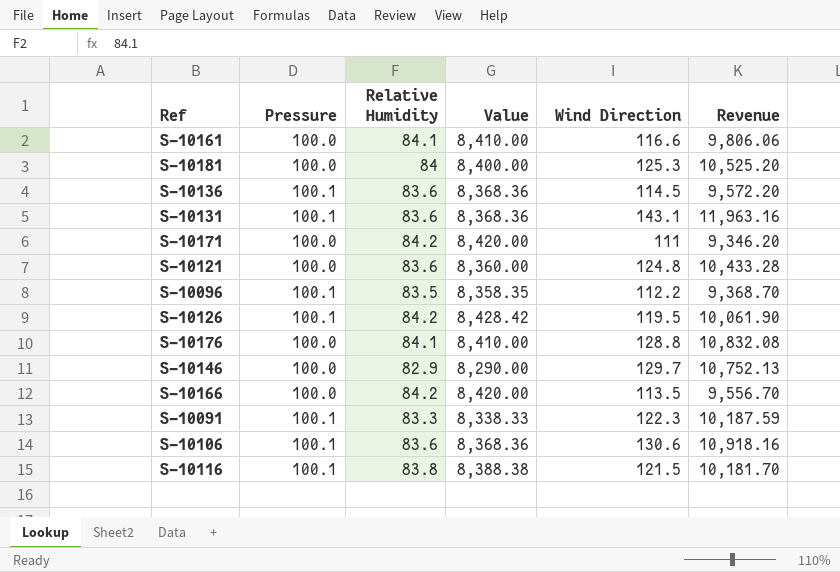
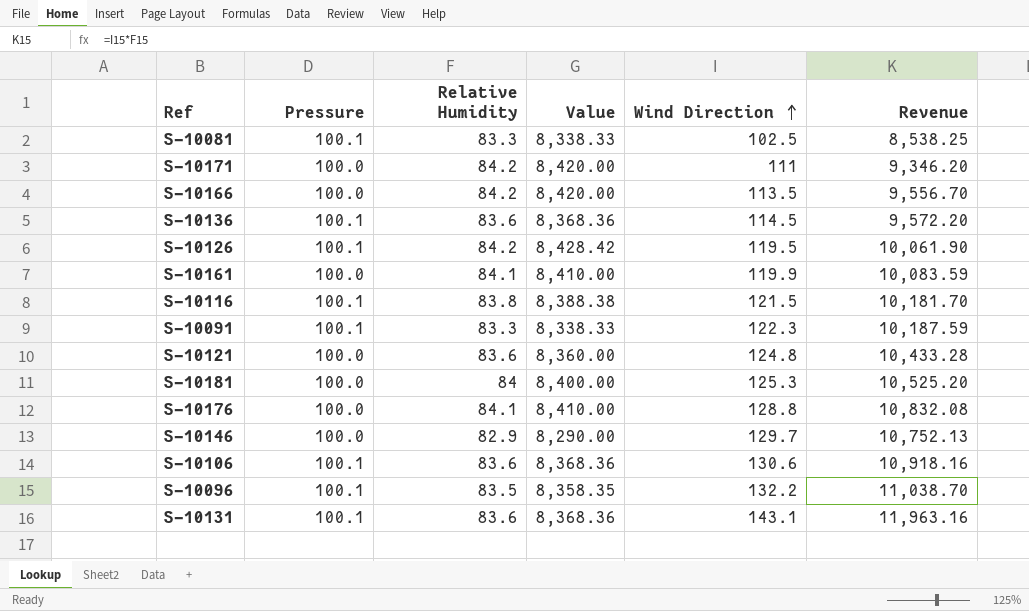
row order: none -> Wind Direction ascending
row S-10081: none -> 100.1 | 83.3 | 8,338.33 | 102.5 | 8,538.25
S-10161 | Wind Direction: 116.6 -> 119.9
S-10161 | Revenue: 9,806.06 -> 10,083.59
S-10096 | Wind Direction: 112.2 -> 132.2
S-10096 | Revenue: 9,368.70 -> 11,038.70

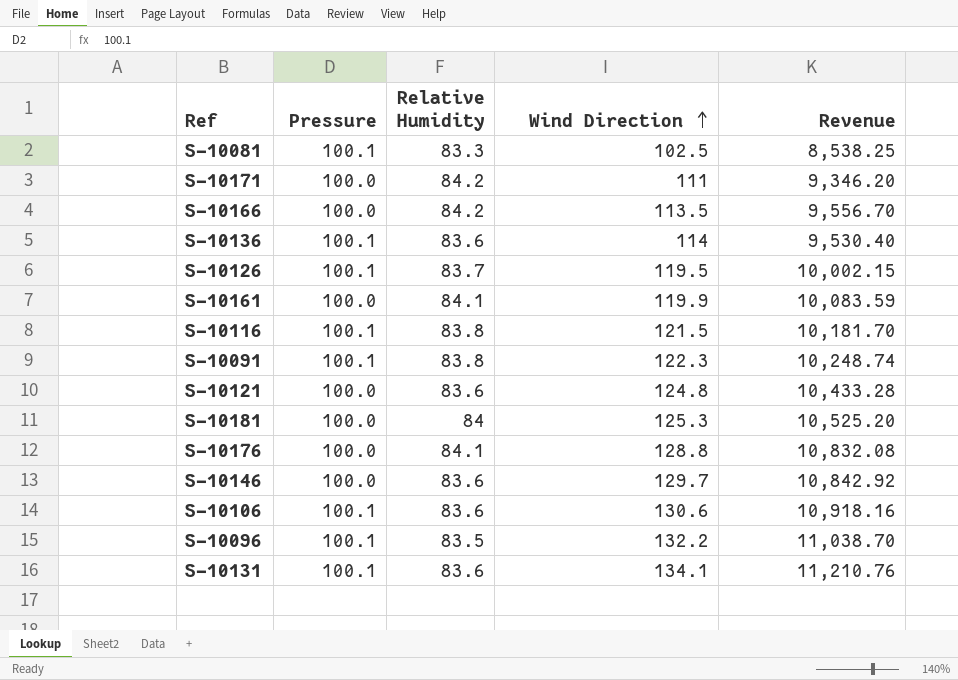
column Value | formula: [Pressure] * [Relative Humidity] -> none
S-10136 | Wind Direction: 114.5 -> 114
S-10136 | Revenue: 9,572.20 -> 9,530.40
S-10126 | Relative Humidity: 84.2 -> 83.7
S-10126 | Revenue: 10,061.90 -> 10,002.15
S-10091 | Relative Humidity: 83.3 -> 83.8
S-10091 | Revenue: 10,187.59 -> 10,248.74
S-10146 | Relative Humidity: 82.9 -> 83.6
S-10146 | Revenue: 10,752.13 -> 10,842.92
S-10131 | Wind Direction: 143.1 -> 134.1
S-10131 | Revenue: 11,963.16 -> 11,210.76

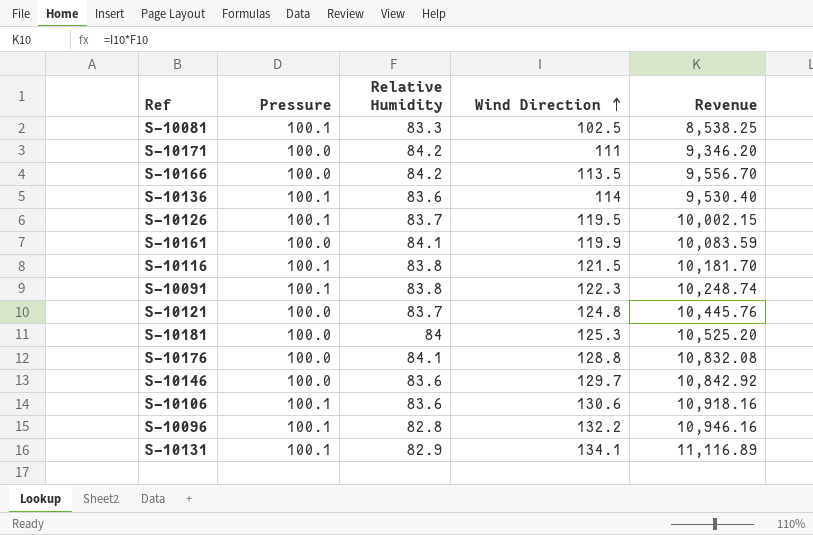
S-10121 | Relative Humidity: 83.6 -> 83.7
S-10121 | Revenue: 10,433.28 -> 10,445.76
S-10096 | Relative Humidity: 83.5 -> 82.8
S-10096 | Revenue: 11,038.70 -> 10,946.16
S-10131 | Relative Humidity: 83.6 -> 82.9
S-10131 | Revenue: 11,210.76 -> 11,116.89

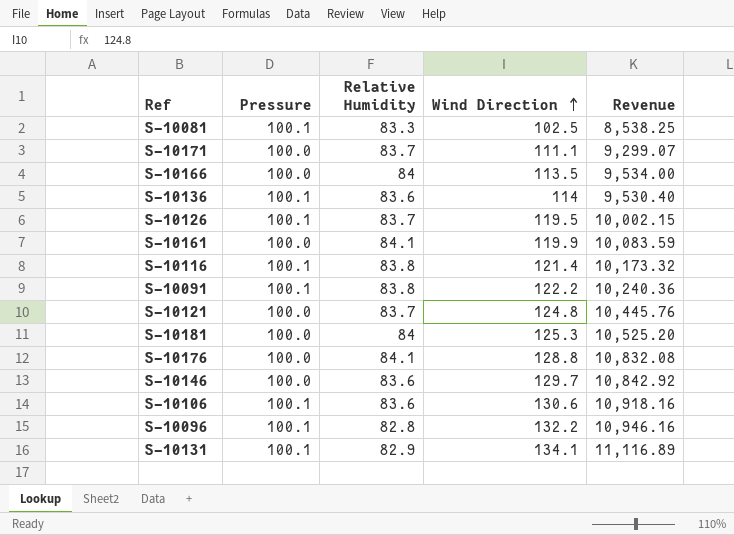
S-10171 | Relative Humidity: 84.2 -> 83.7
S-10171 | Wind Direction: 111 -> 111.1
S-10171 | Revenue: 9,346.20 -> 9,299.07
S-10166 | Relative Humidity: 84.2 -> 84
S-10166 | Revenue: 9,556.70 -> 9,534.00
S-10116 | Wind Direction: 121.5 -> 121.4
S-10116 | Revenue: 10,181.70 -> 10,173.32
S-10091 | Wind Direction: 122.3 -> 122.2
S-10091 | Revenue: 10,248.74 -> 10,240.36

